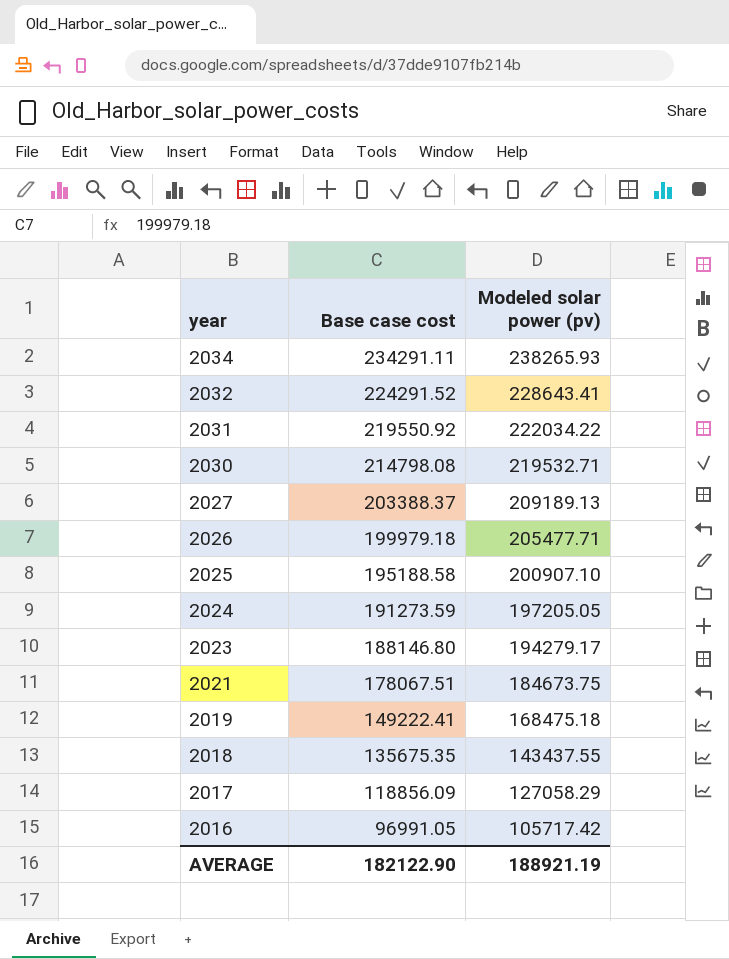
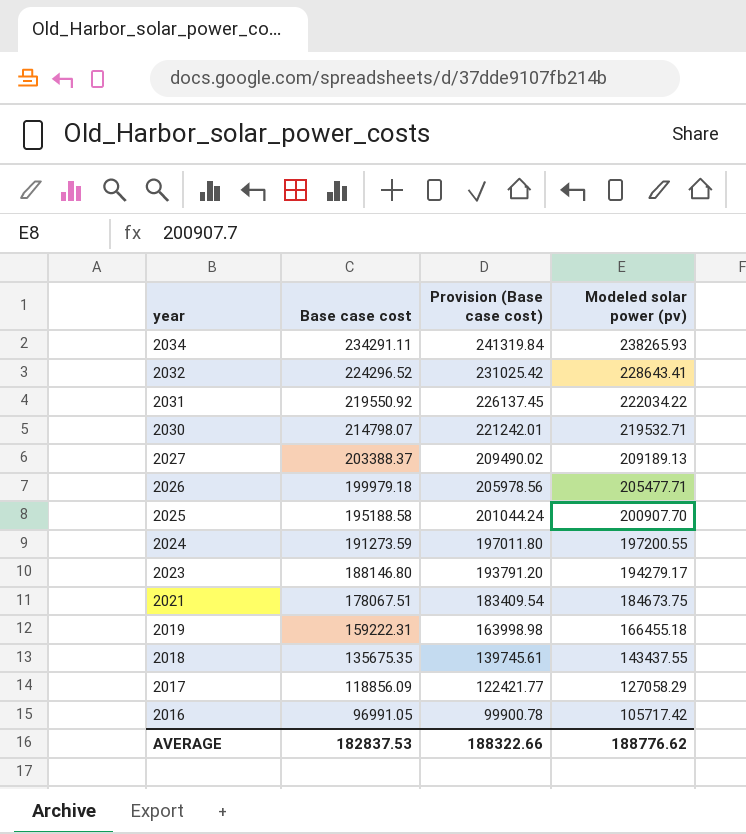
column Provision (Base case cost) | formula: none -> [Base case cost] * 1.03
2032 | Base case cost: 224291.52 -> 224296.52
2030 | Base case cost: 214798.08 -> 214798.07
2025 | Modeled solar power (pv): 200907.10 -> 200907.70
2024 | Modeled solar power (pv): 197205.05 -> 197200.55
2019 | Base case cost: 149222.41 -> 159222.31
2019 | Modeled solar power (pv): 168475.18 -> 166455.18
AVERAGE | Base case cost: 182122.90 -> 182837.53
AVERAGE | Modeled solar power (pv): 188921.19 -> 188776.62

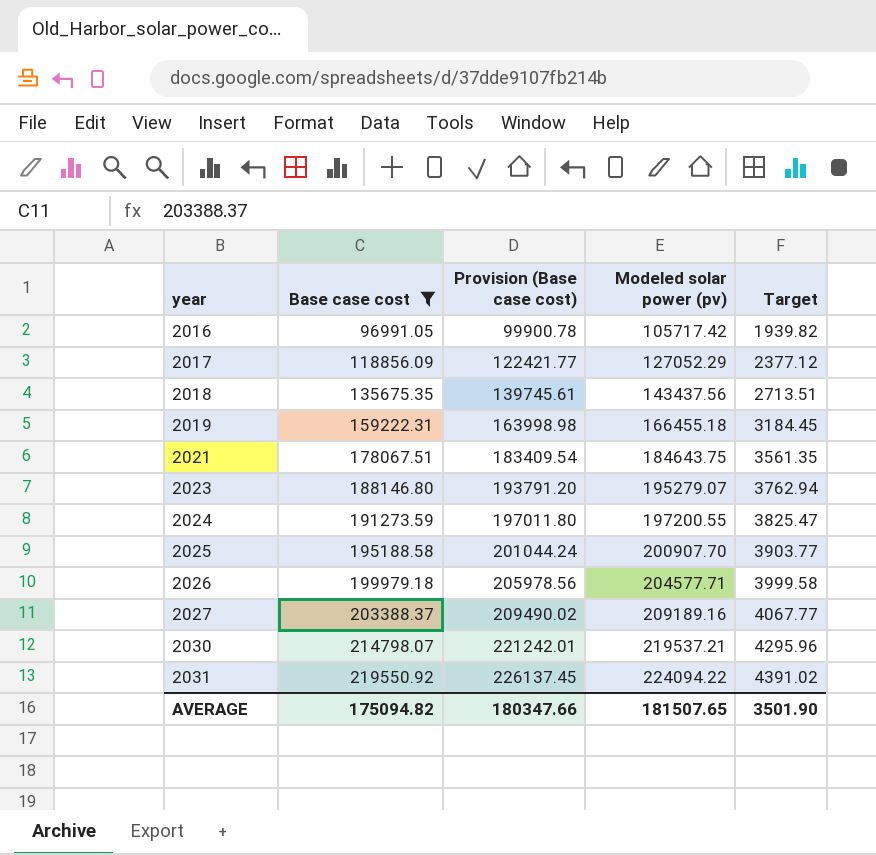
filter: none -> Base case cost <= 219550.92
row order: year descending -> year ascending
column Target | formula: none -> [Base case cost] * 0.02
2017 | Modeled solar power (pv): 127058.29 -> 127052.29
2018 | Modeled solar power (pv): 143437.55 -> 143437.56
2021 | Modeled solar power (pv): 184673.75 -> 184643.75
2023 | Modeled solar power (pv): 194279.17 -> 195279.07
2026 | Modeled solar power (pv): 205477.71 -> 204577.71
2027 | Modeled solar power (pv): 209189.13 -> 209189.16
2030 | Modeled solar power (pv): 219532.71 -> 219537.21
2031 | Modeled solar power (pv): 222034.22 -> 224094.22
AVERAGE | Base case cost: 182837.53 -> 175094.82
AVERAGE | Provision (Base case cost): 188322.66 -> 180347.66
AVERAGE | Modeled solar power (pv): 188776.62 -> 181507.65

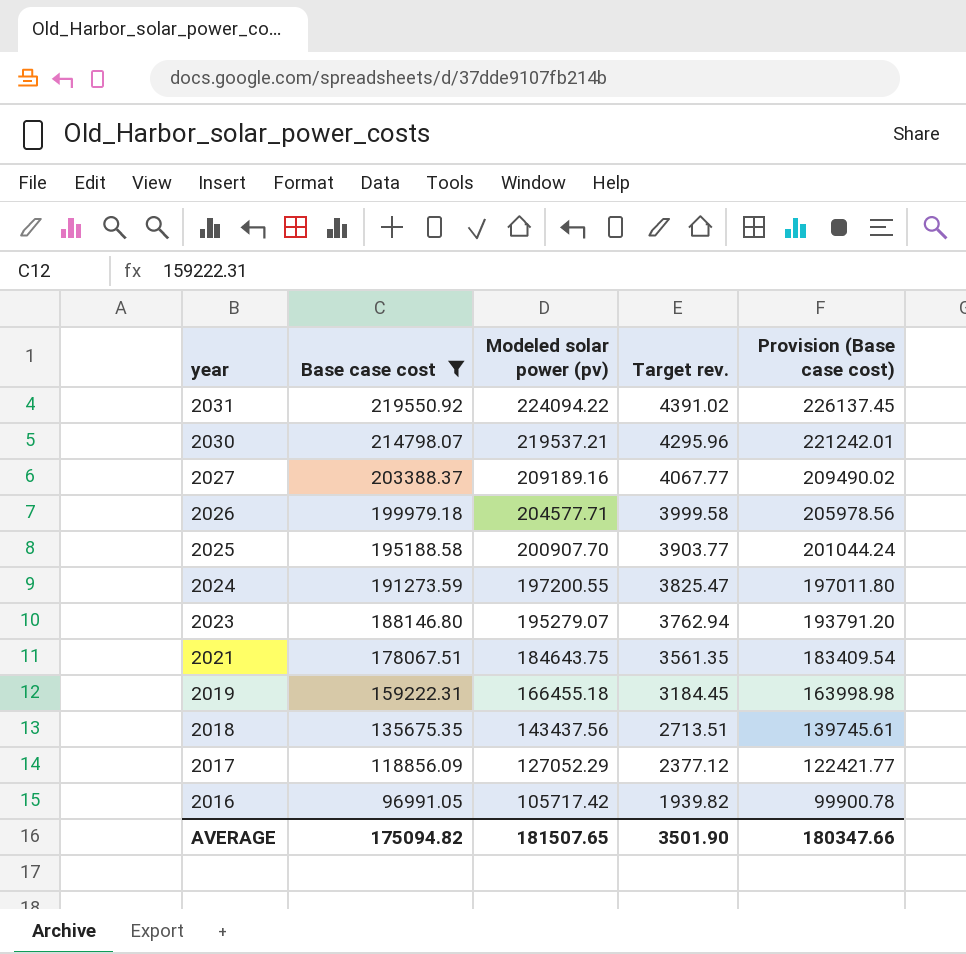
row order: year ascending -> year descending
column name: Target -> Target rev.
column Provision (Base case cost) | position: 3 -> 5

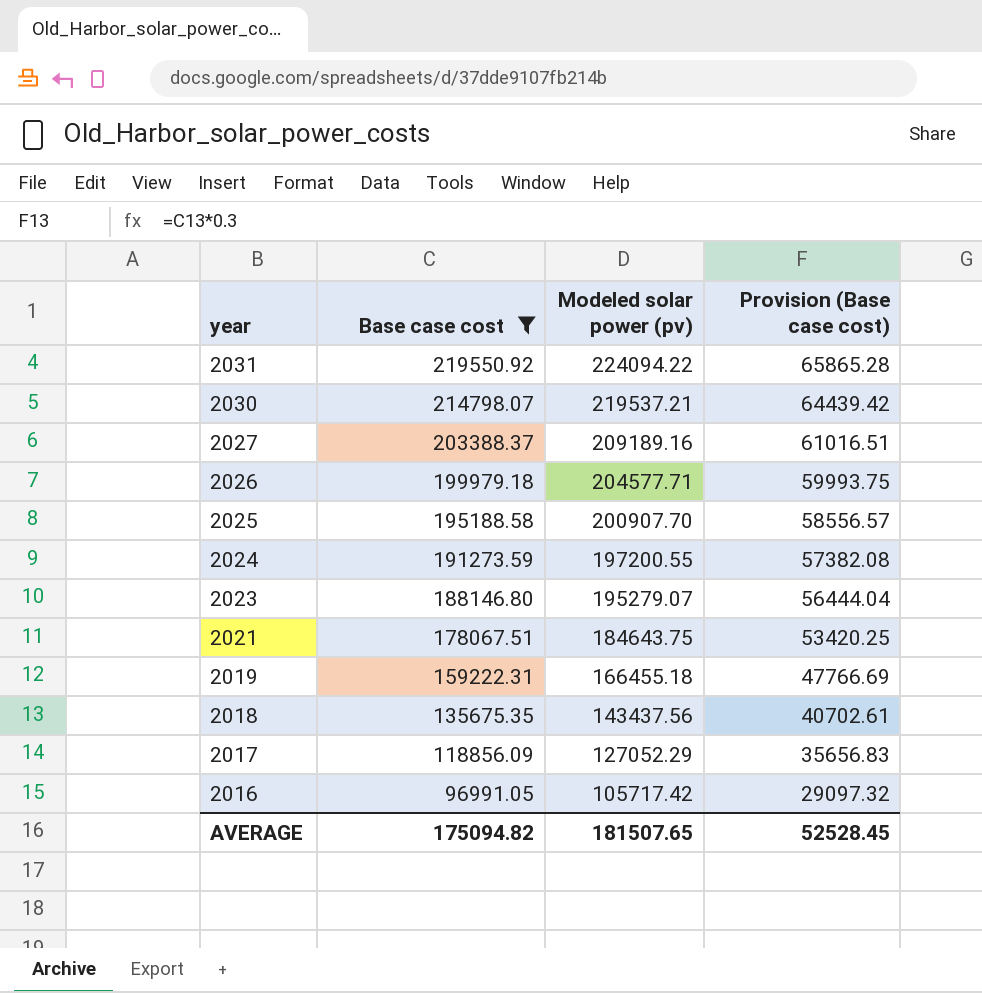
column Target rev. | formula: [Base case cost] * 0.02 -> none
column Provision (Base case cost) | formula: [Base case cost] * 1.03 -> [Base case cost] * 0.3
AVERAGE | Provision (Base case cost): 180347.66 -> 52528.45

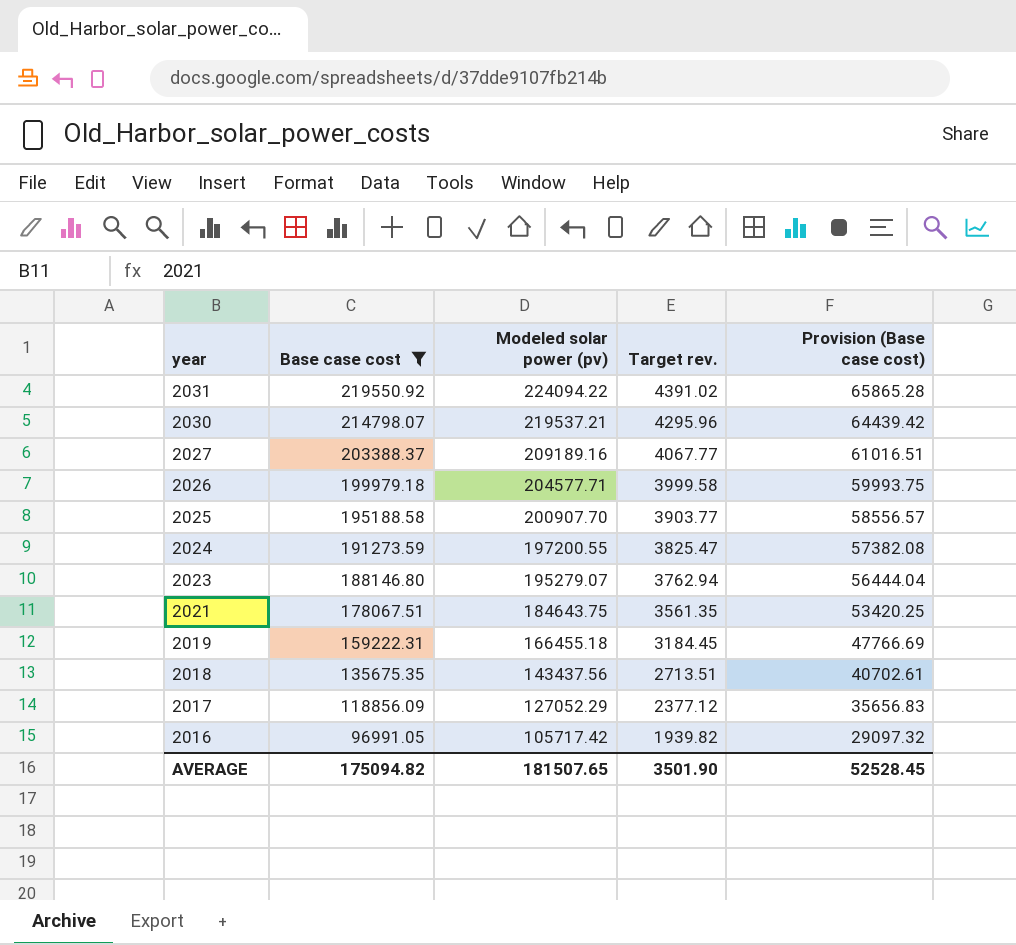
column Target rev. | formula: none -> [Base case cost] * 0.02

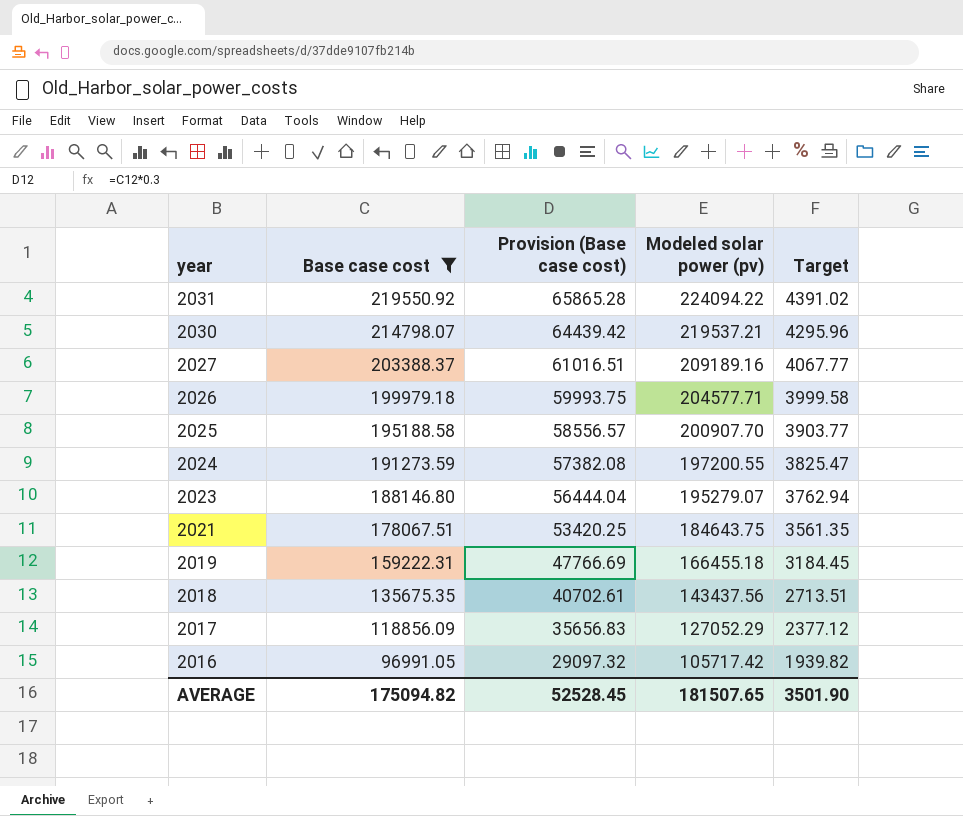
column Provision (Base case cost) | position: 5 -> 3
column name: Target rev. -> Target

